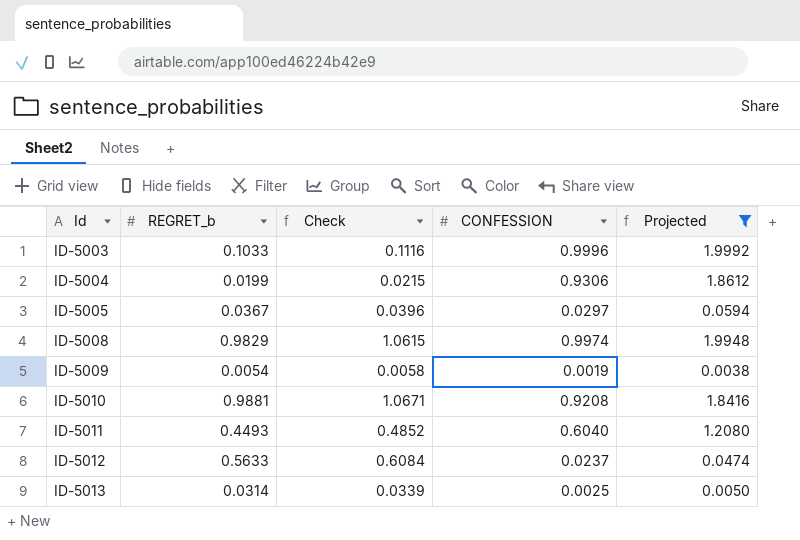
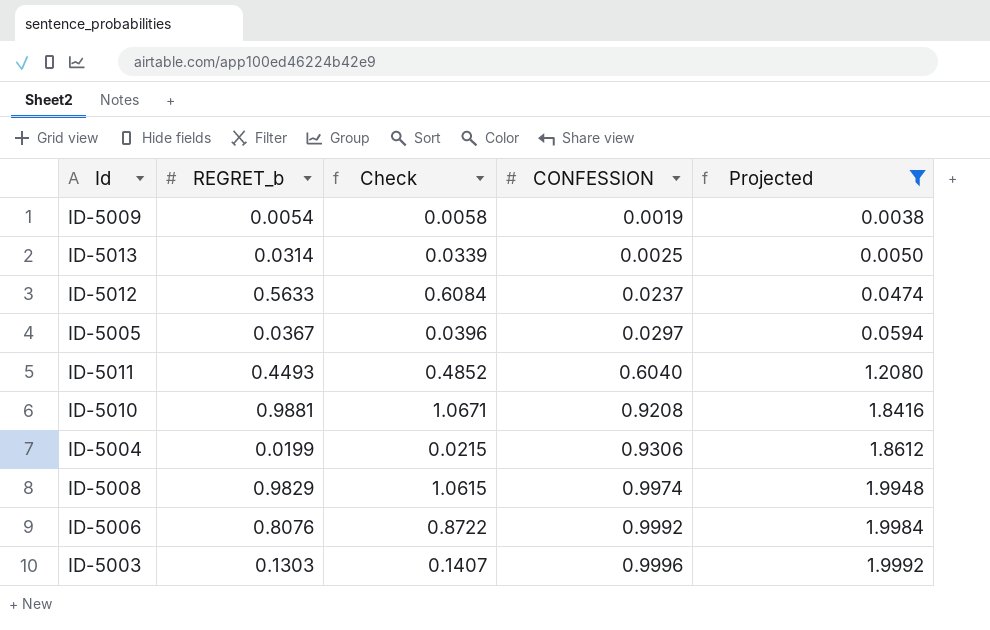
row order: Id ascending -> CONFESSION ascending
row ID-5006: none -> 0.8076 | 0.8722 | 0.9992 | 1.9984
ID-5003 | REGRET_b: 0.1033 -> 0.1303
ID-5003 | Check: 0.1116 -> 0.1407

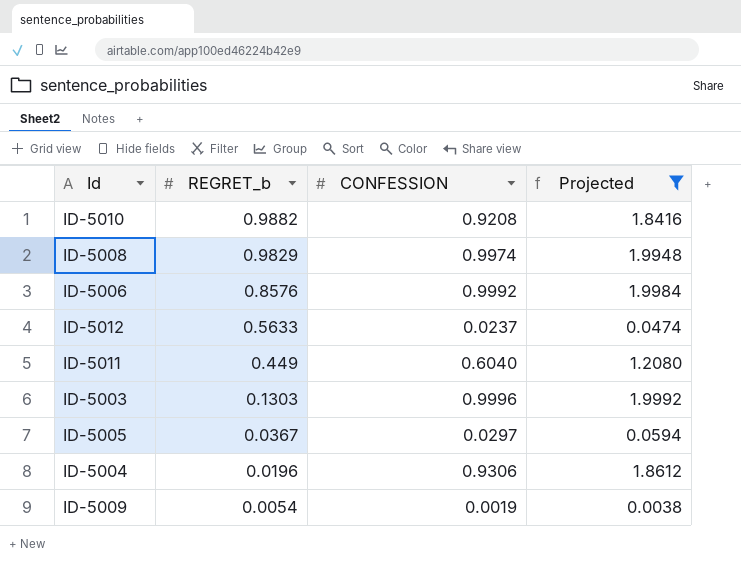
row order: CONFESSION ascending -> REGRET_b descending
column Check | formula: [REGRET_b] * 1.08 -> none
row ID-5013: 0.0314 | 0.0339 | 0.0025 | 0.0050 -> none
ID-5010 | REGRET_b: 0.9881 -> 0.9882
ID-5006 | REGRET_b: 0.8076 -> 0.8576
ID-5011 | REGRET_b: 0.4493 -> 0.449
ID-5004 | REGRET_b: 0.0199 -> 0.0196

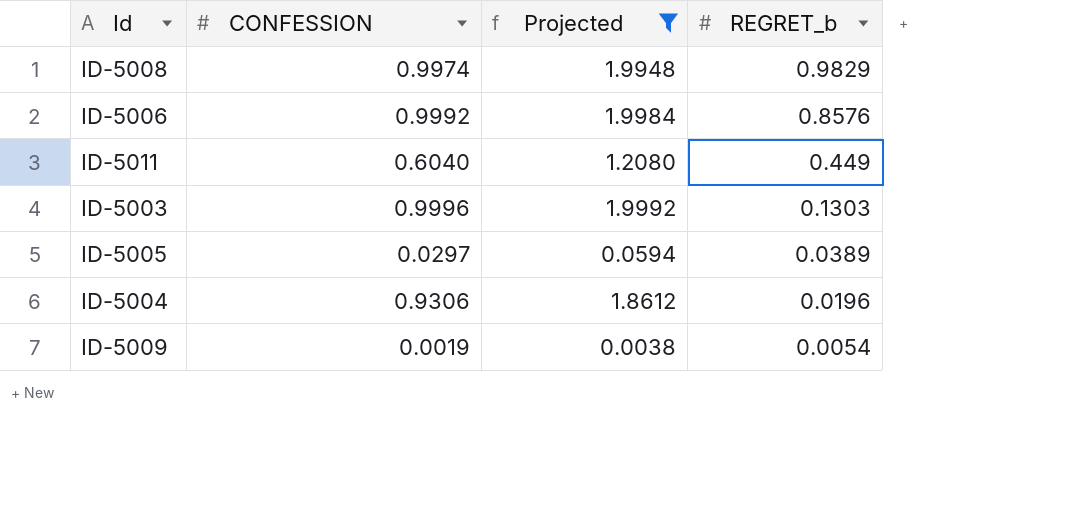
column REGRET_b | position: 2 -> 4
row ID-5010: 0.9882 | 0.9208 | 1.8416 -> none
row ID-5012: 0.5633 | 0.0237 | 0.0474 -> none
ID-5005 | REGRET_b: 0.0367 -> 0.0389

